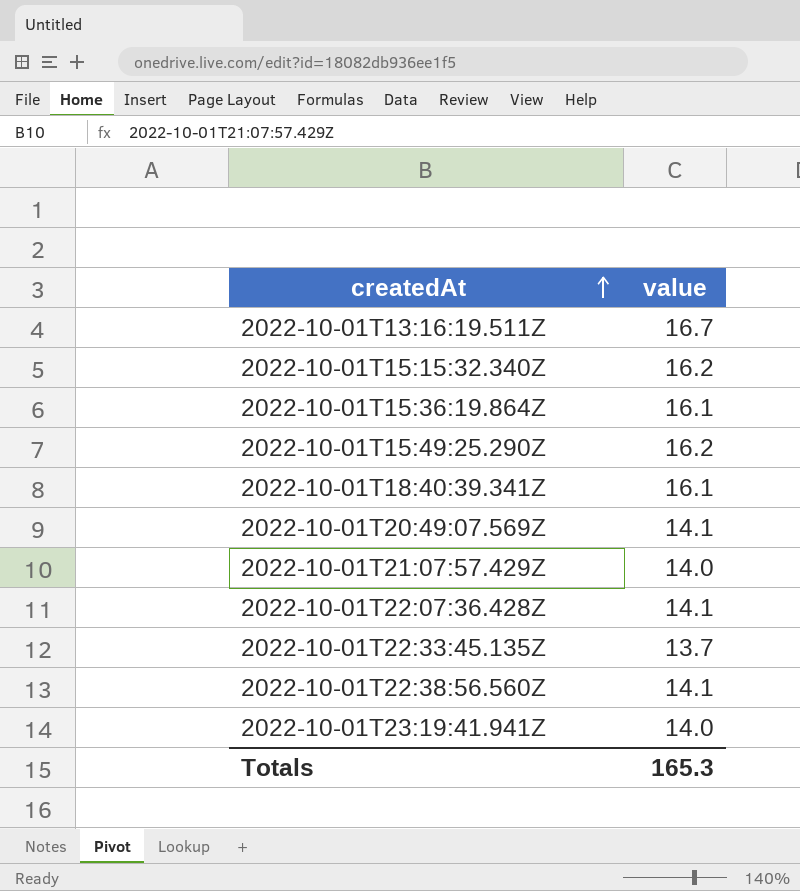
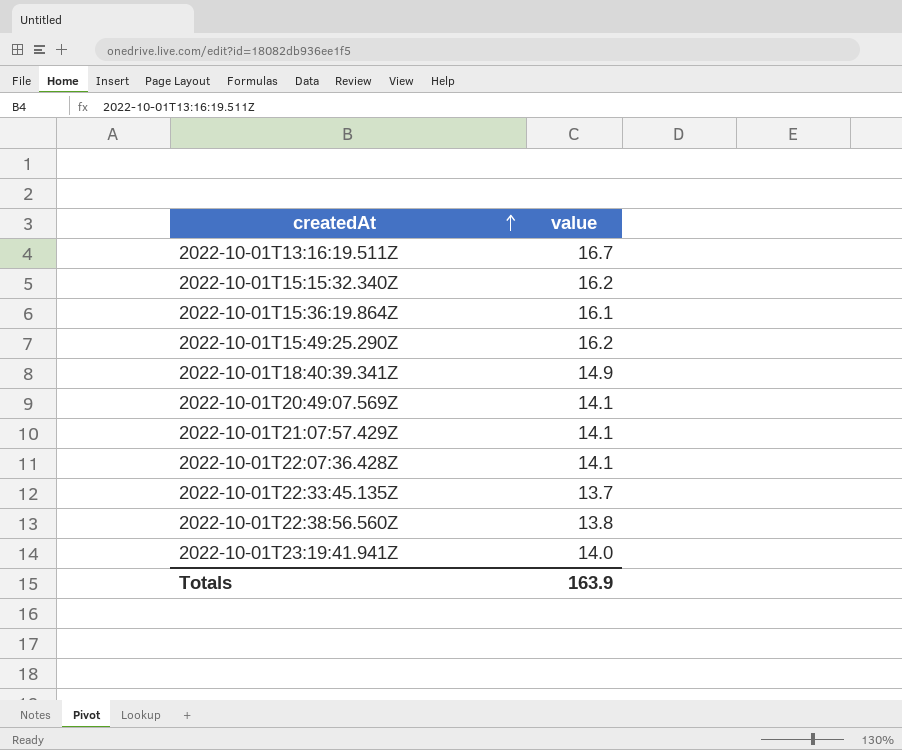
2022-10-01T18:40:39.341Z | value: 16.1 -> 14.9
2022-10-01T21:07:57.429Z | value: 14.0 -> 14.1
2022-10-01T22:38:56.560Z | value: 14.1 -> 13.8
Totals | value: 165.3 -> 163.9

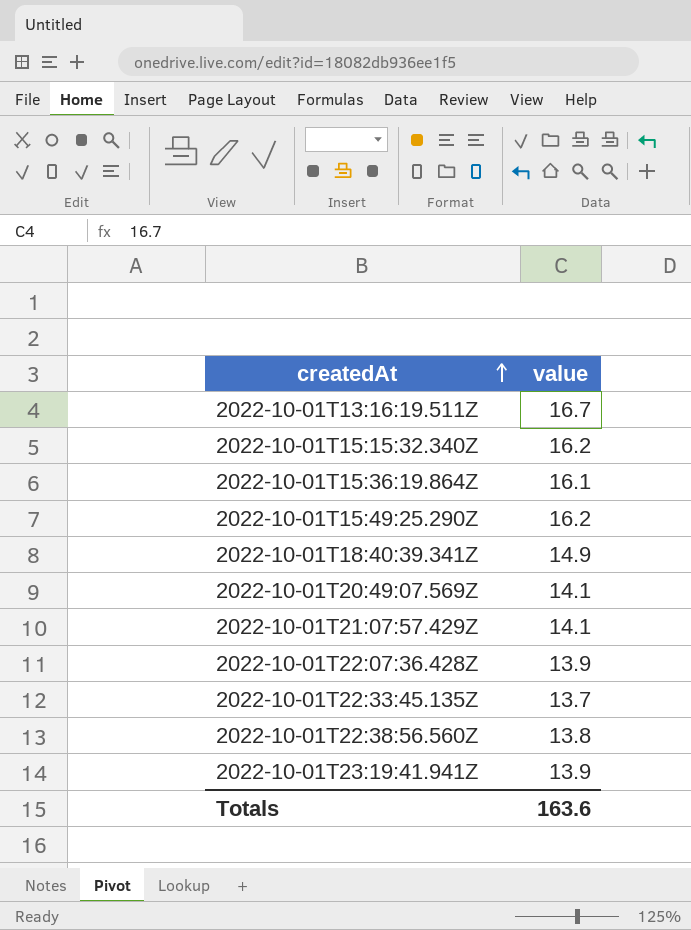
2022-10-01T22:07:36.428Z | value: 14.1 -> 13.9
2022-10-01T23:19:41.941Z | value: 14.0 -> 13.9
Totals | value: 163.9 -> 163.6

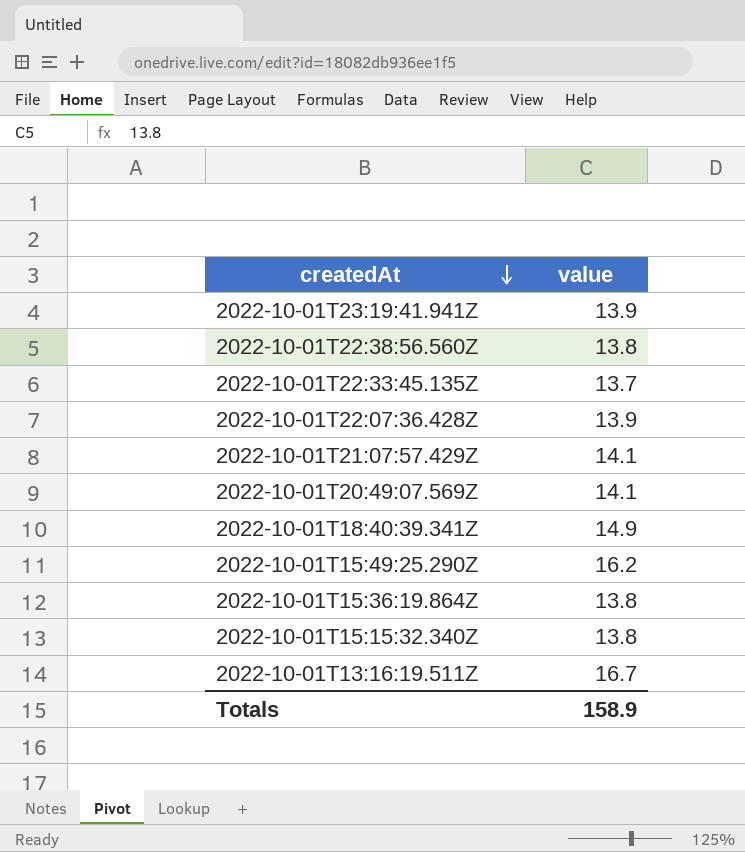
row order: createdAt ascending -> createdAt descending
2022-10-01T15:36:19.864Z | value: 16.1 -> 13.8
2022-10-01T15:15:32.340Z | value: 16.2 -> 13.8
Totals | value: 163.6 -> 158.9

